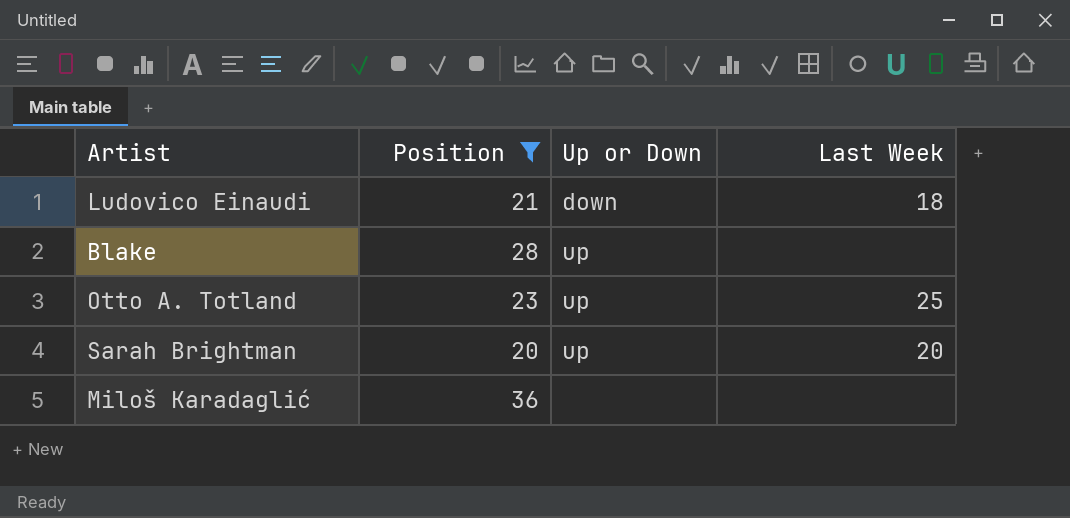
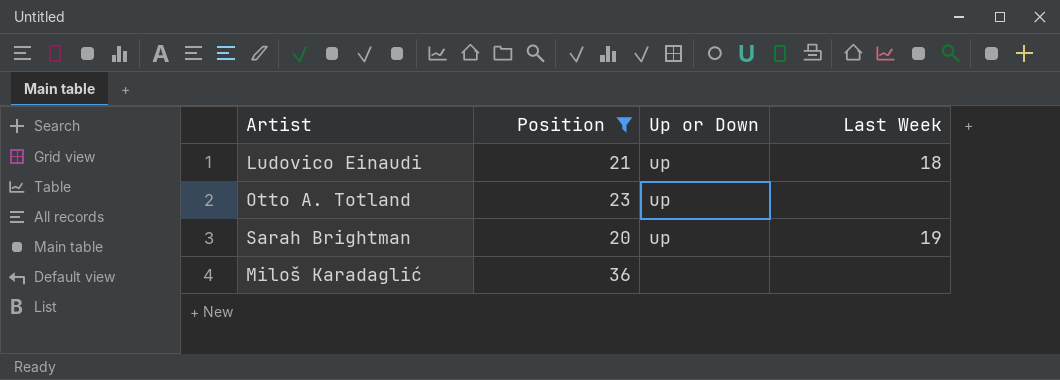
row Blake: 28 | up | none -> none
Ludovico Einaudi | Up or Down: down -> up
Otto A. Totland | Last Week: 25 -> none
Sarah Brightman | Last Week: 20 -> 19

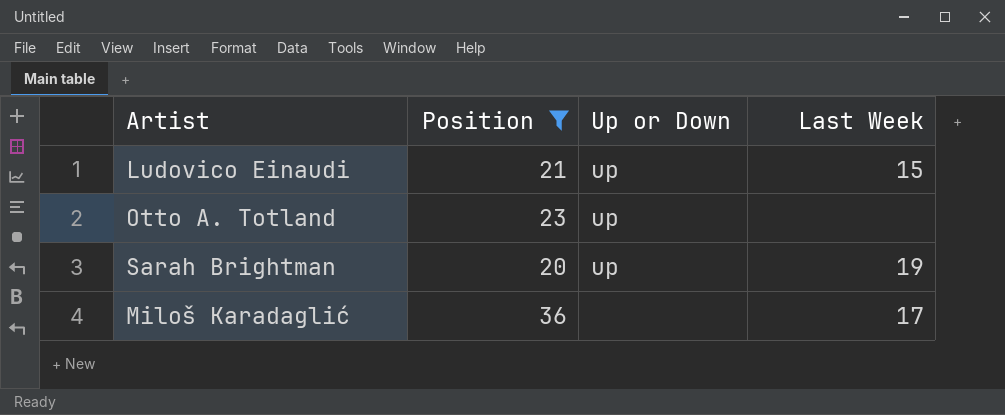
Ludovico Einaudi | Last Week: 18 -> 15
Miloš Karadaglić | Last Week: none -> 17

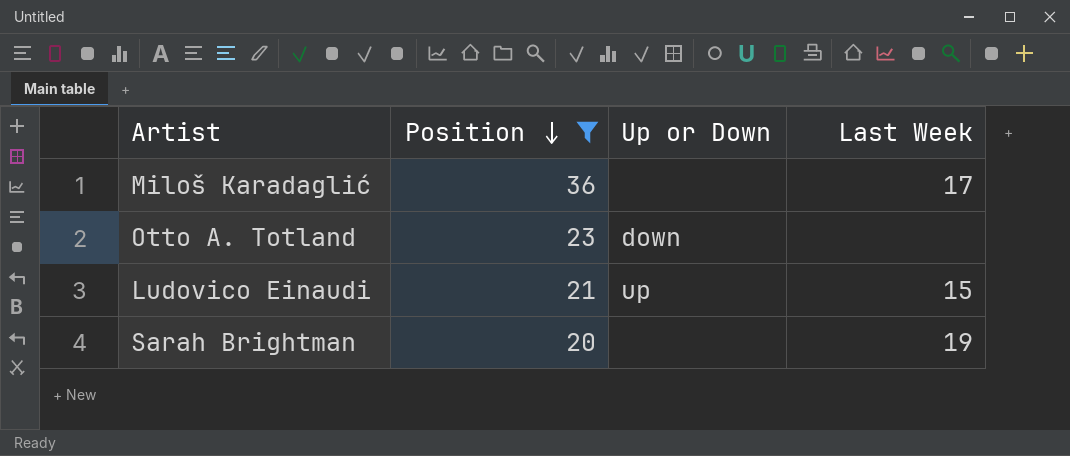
row order: none -> Position descending
Otto A. Totland | Up or Down: up -> down
Sarah Brightman | Up or Down: up -> none

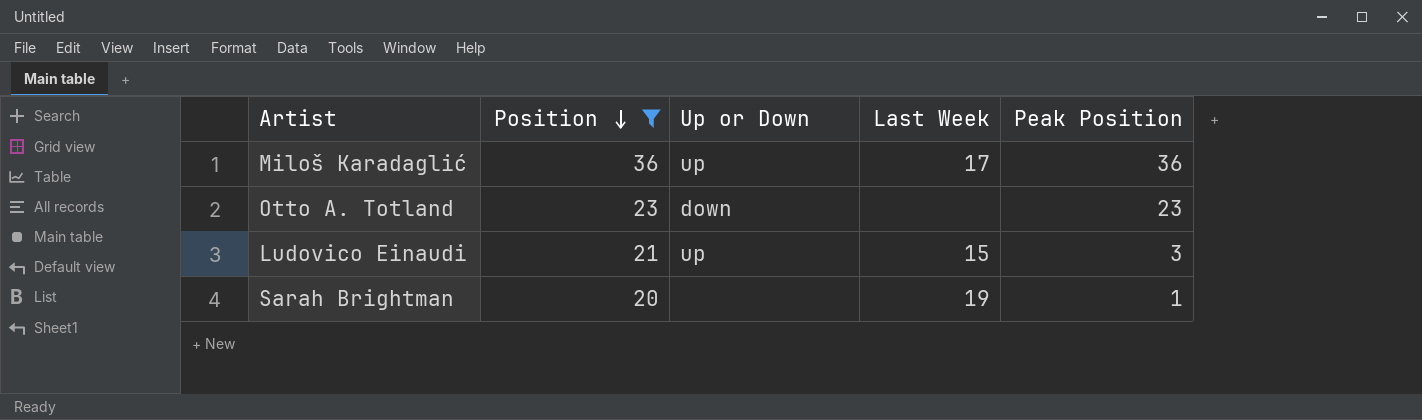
column Peak Position | position: none -> 5
Miloš Karadaglić | Up or Down: none -> up

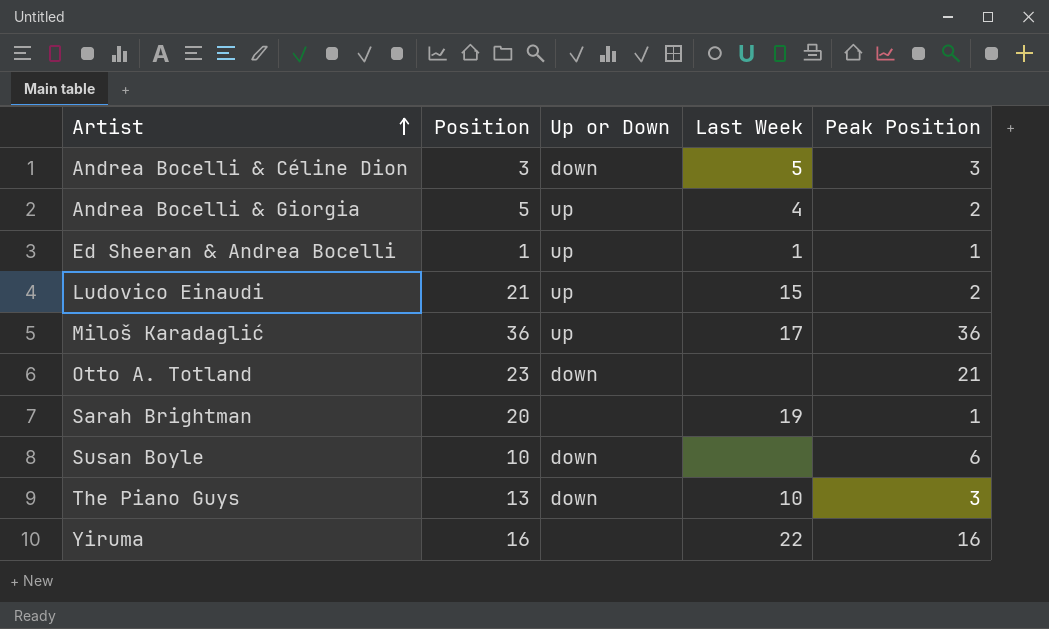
filter: Position >= 20 -> none
row order: Position descending -> Artist ascending
Ludovico Einaudi | Peak Position: 3 -> 2
Otto A. Totland | Peak Position: 23 -> 21

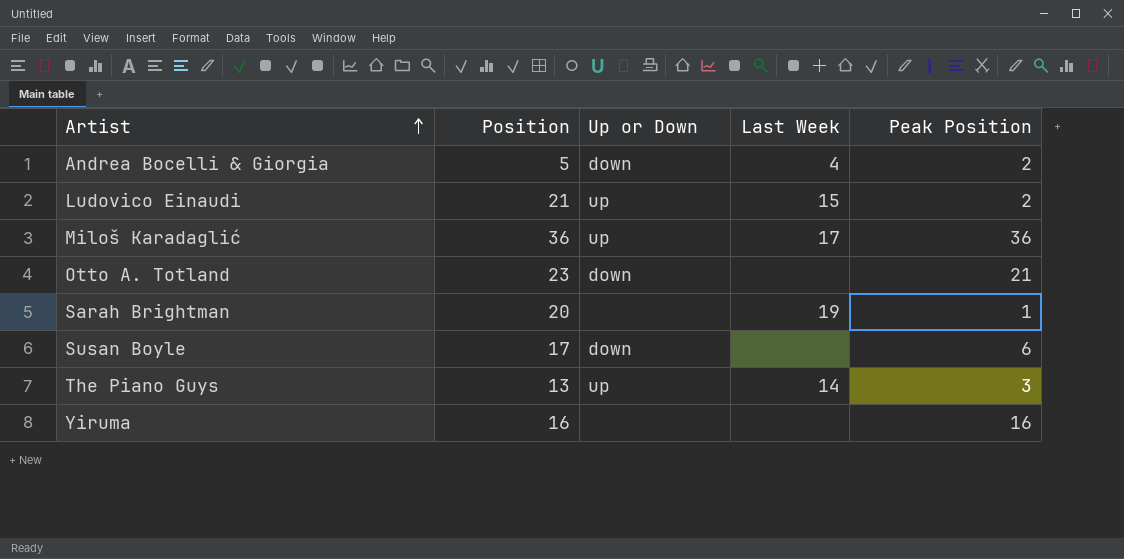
row Andrea Bocelli & Céline Dion: 3 | down | 5 | 3 -> none
row Ed Sheeran & Andrea Bocelli: 1 | up | 1 | 1 -> none
Andrea Bocelli & Giorgia | Up or Down: up -> down
Susan Boyle | Position: 10 -> 17
The Piano Guys | Up or Down: down -> up
The Piano Guys | Last Week: 10 -> 14
Yiruma | Last Week: 22 -> none

